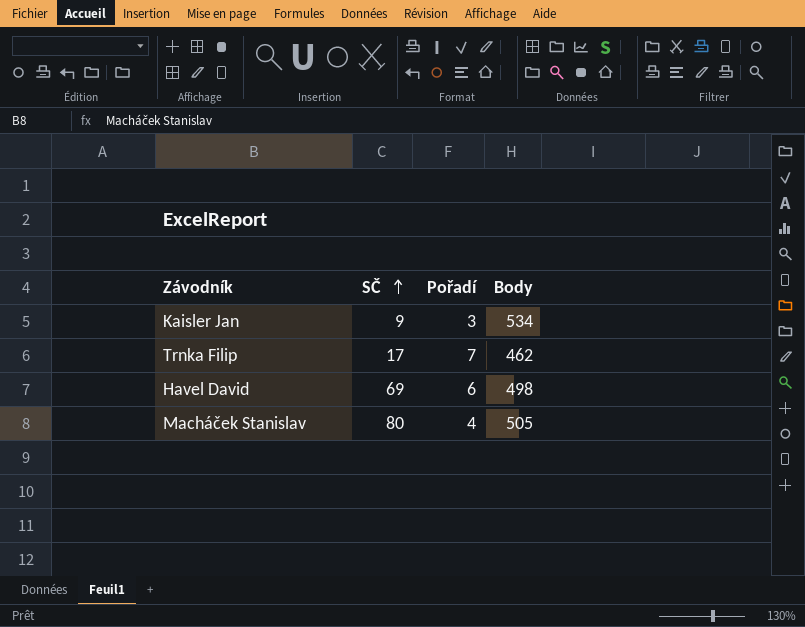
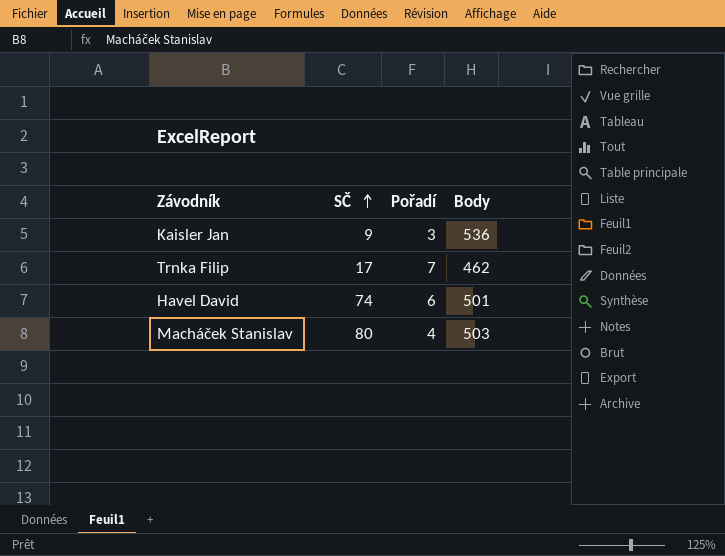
Kaisler Jan | Body: 534 -> 536
Havel David | SČ: 69 -> 74
Havel David | Body: 498 -> 501
Macháček Stanislav | Body: 505 -> 503

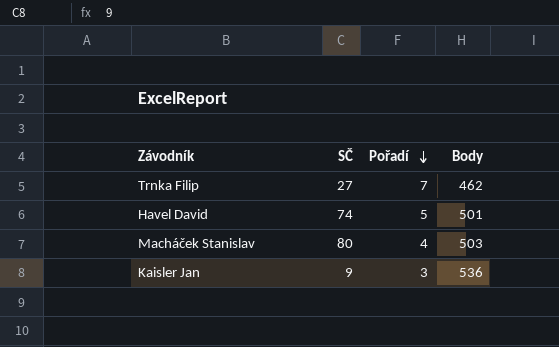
row order: SČ ascending -> Pořadí descending
Trnka Filip | SČ: 17 -> 27
Havel David | Pořadí: 6 -> 5

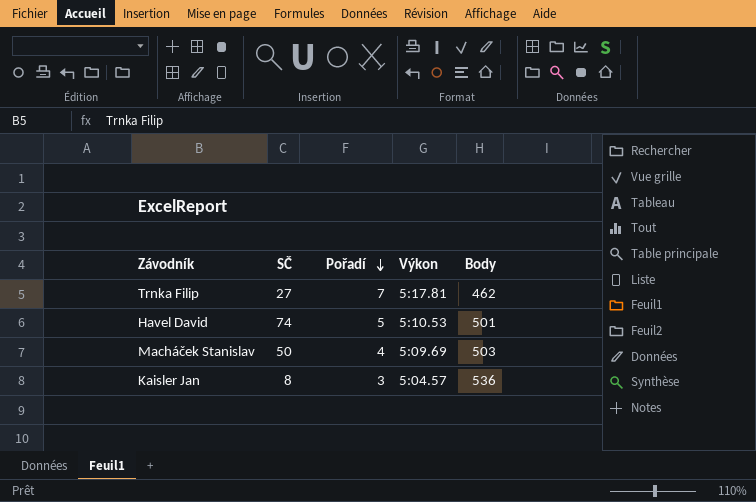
column Výkon | position: none -> 4
Macháček Stanislav | SČ: 80 -> 50
Kaisler Jan | SČ: 9 -> 8

